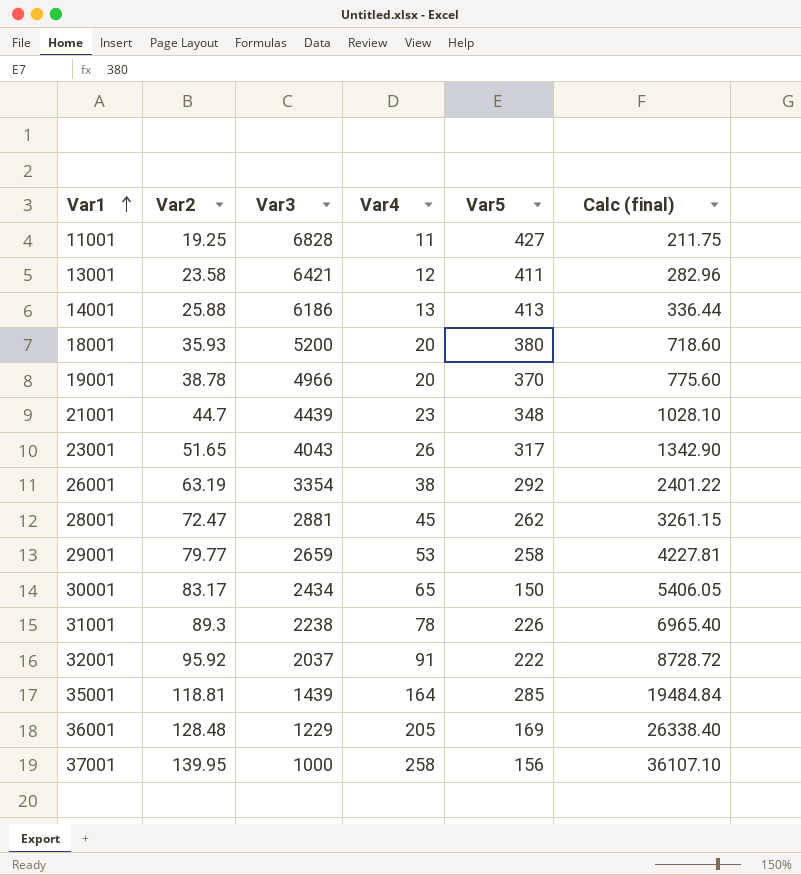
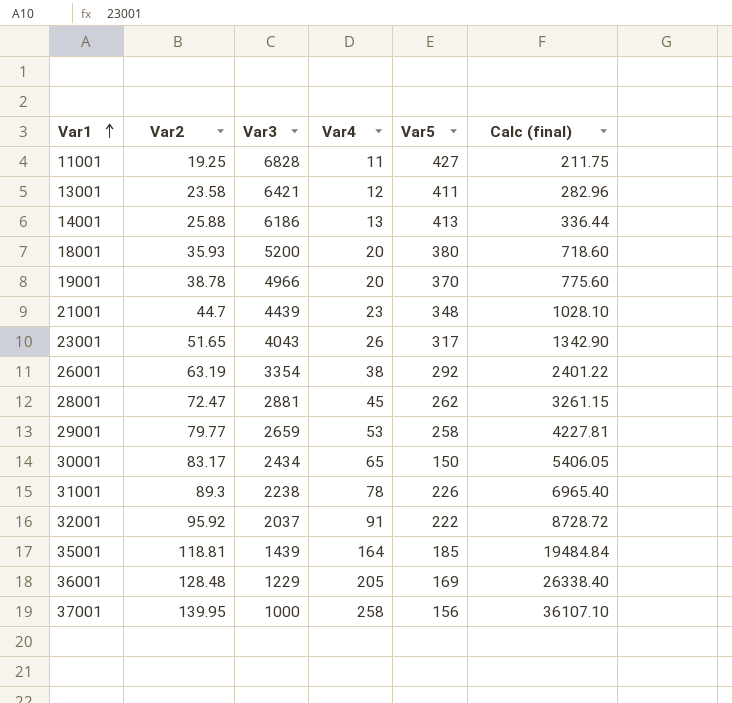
35001 | Var5: 285 -> 185

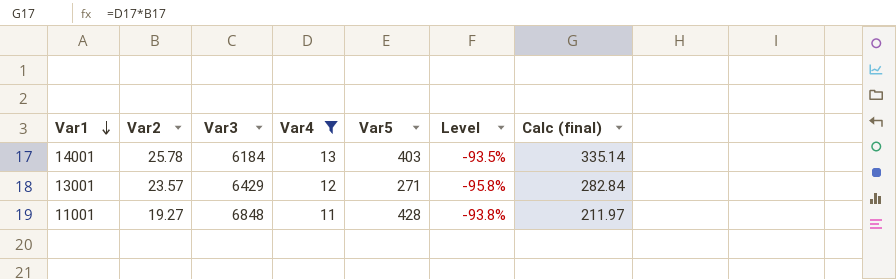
filter: none -> Var4 <= 13
row order: Var1 ascending -> Var1 descending
column Level | formula: none -> ([Var5] - [Var3]) / [Var3]
14001 | Var2: 25.88 -> 25.78
14001 | Var3: 6186 -> 6184
14001 | Var5: 413 -> 403
14001 | Calc (final): 336.44 -> 335.14
13001 | Var2: 23.58 -> 23.57
13001 | Var3: 6421 -> 6429
13001 | Var5: 411 -> 271
13001 | Calc (final): 282.96 -> 282.84
11001 | Var2: 19.25 -> 19.27
11001 | Var3: 6828 -> 6848
11001 | Var5: 427 -> 428
11001 | Calc (final): 211.75 -> 211.97

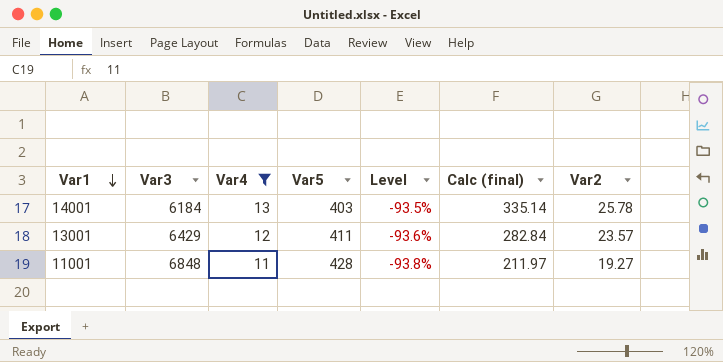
column Var2 | position: 2 -> 7
13001 | Var5: 271 -> 411
13001 | Level: -95.8% -> -93.6%

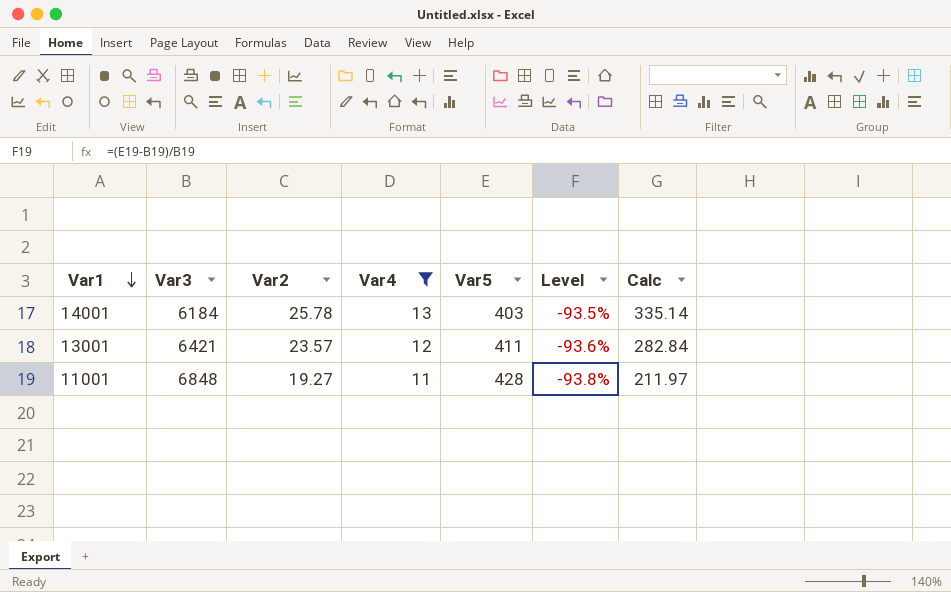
column Var2 | position: 7 -> 3
column name: Calc (final) -> Calc
13001 | Var3: 6429 -> 6421

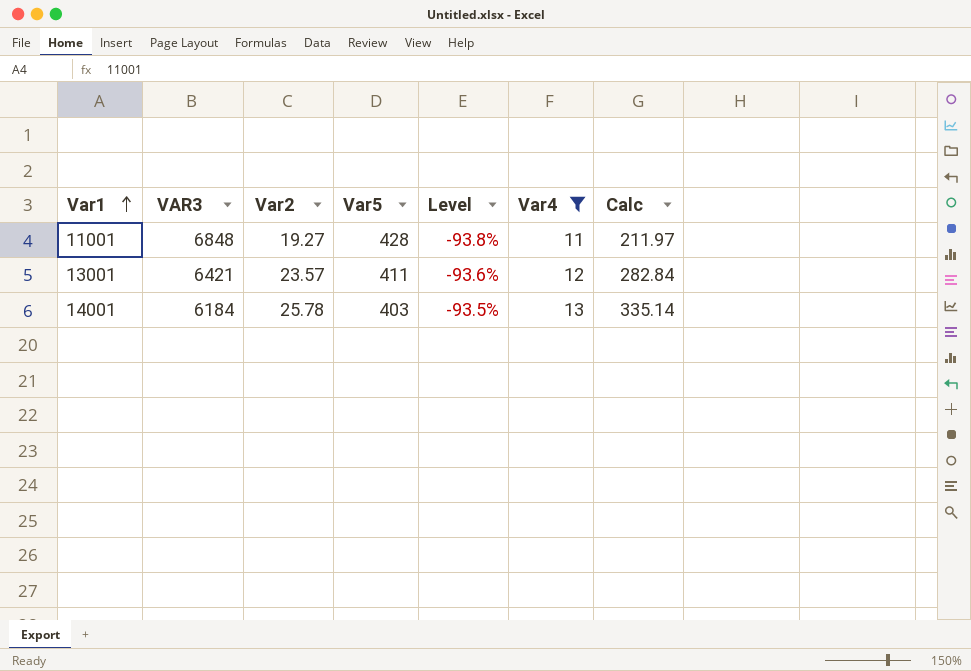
row order: Var1 descending -> Var1 ascending
column name: Var3 -> VAR3
column Var4 | position: 4 -> 6

